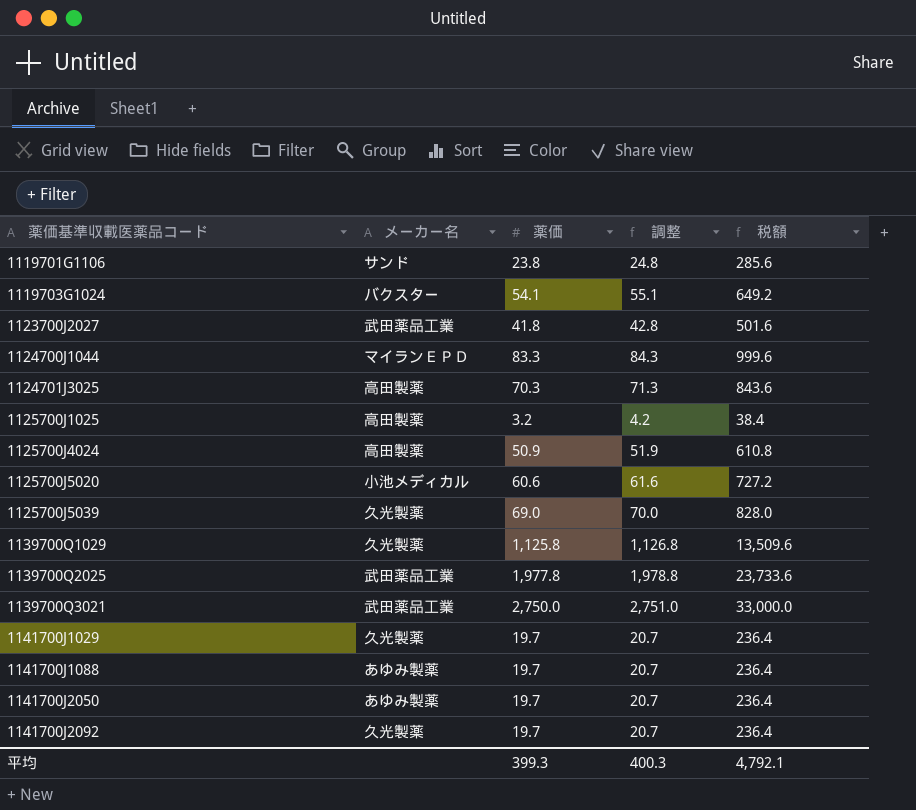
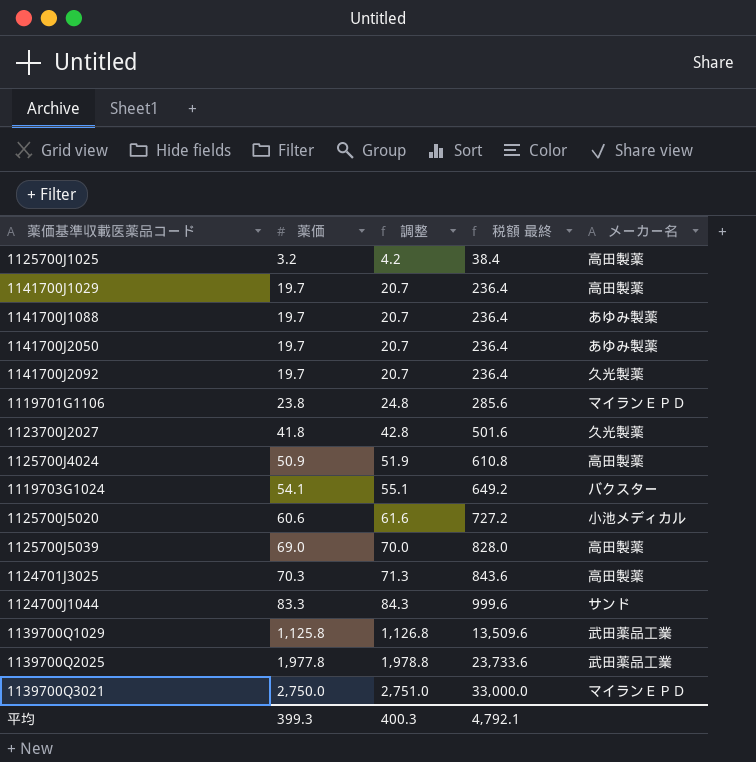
row order: 薬価基準収載医薬品コード ascending -> 薬価 ascending
column name: 税額 -> 税額 最終
column メーカー名 | position: 2 -> 5
1141700J1029 | メーカー名: 久光製薬 -> 高田製薬
1119701G1106 | メーカー名: サンド -> マイランＥＰＤ
1123700J2027 | メーカー名: 武田薬品工業 -> 久光製薬
1125700J5039 | メーカー名: 久光製薬 -> 高田製薬
1124700J1044 | メーカー名: マイランＥＰＤ -> サンド
1139700Q1029 | メーカー名: 久光製薬 -> 武田薬品工業
1139700Q3021 | メーカー名: 武田薬品工業 -> マイランＥＰＤ

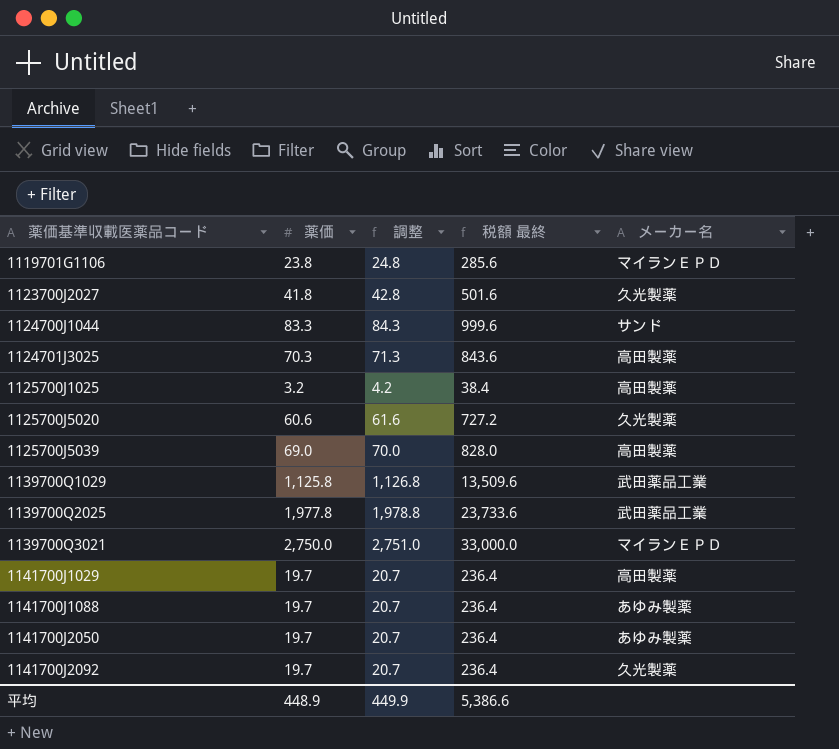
row order: 薬価 ascending -> 薬価基準収載医薬品コード ascending
row 1125700J4024: 50.9 | 51.9 | 610.8 | 高田製薬 -> none
row 1119703G1024: 54.1 | 55.1 | 649.2 | バクスター -> none
1125700J5020 | メーカー名: 小池メディカル -> 久光製薬
平均 | 薬価: 399.3 -> 448.9
平均 | 調整: 400.3 -> 449.9
平均 | 税額 最終: 4,792.1 -> 5,386.6

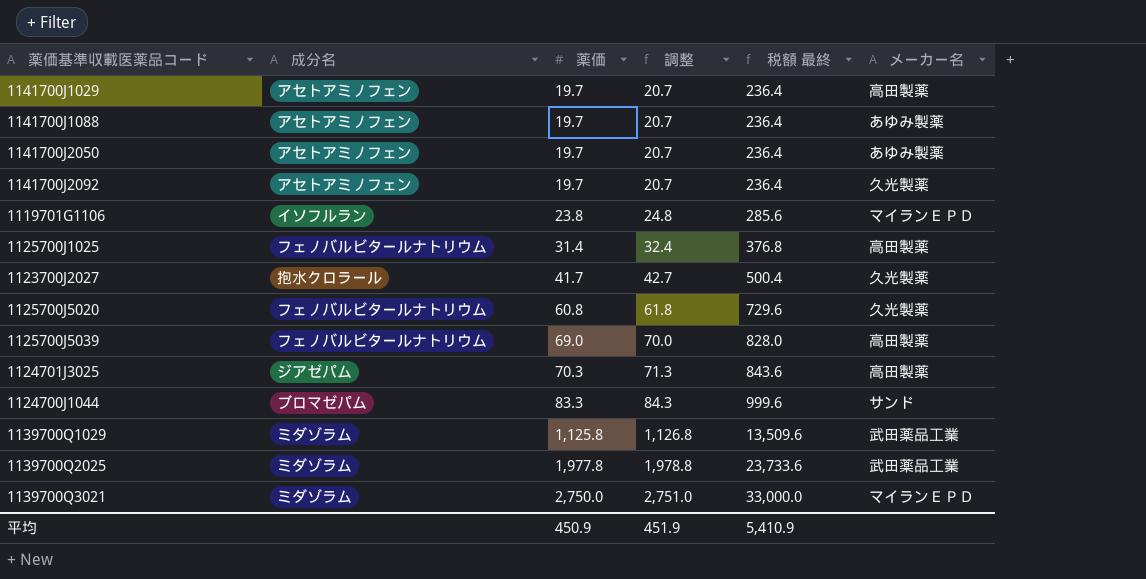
row order: 薬価基準収載医薬品コード ascending -> 薬価 ascending
column 成分名 | position: none -> 2
1125700J1025 | 薬価: 3.2 -> 31.4
1125700J1025 | 調整: 4.2 -> 32.4
1125700J1025 | 税額 最終: 38.4 -> 376.8
1123700J2027 | 薬価: 41.8 -> 41.7
1123700J2027 | 調整: 42.8 -> 42.7
1123700J2027 | 税額 最終: 501.6 -> 500.4
1125700J5020 | 薬価: 60.6 -> 60.8
1125700J5020 | 調整: 61.6 -> 61.8
1125700J5020 | 税額 最終: 727.2 -> 729.6
平均 | 薬価: 448.9 -> 450.9
平均 | 調整: 449.9 -> 451.9
平均 | 税額 最終: 5,386.6 -> 5,410.9

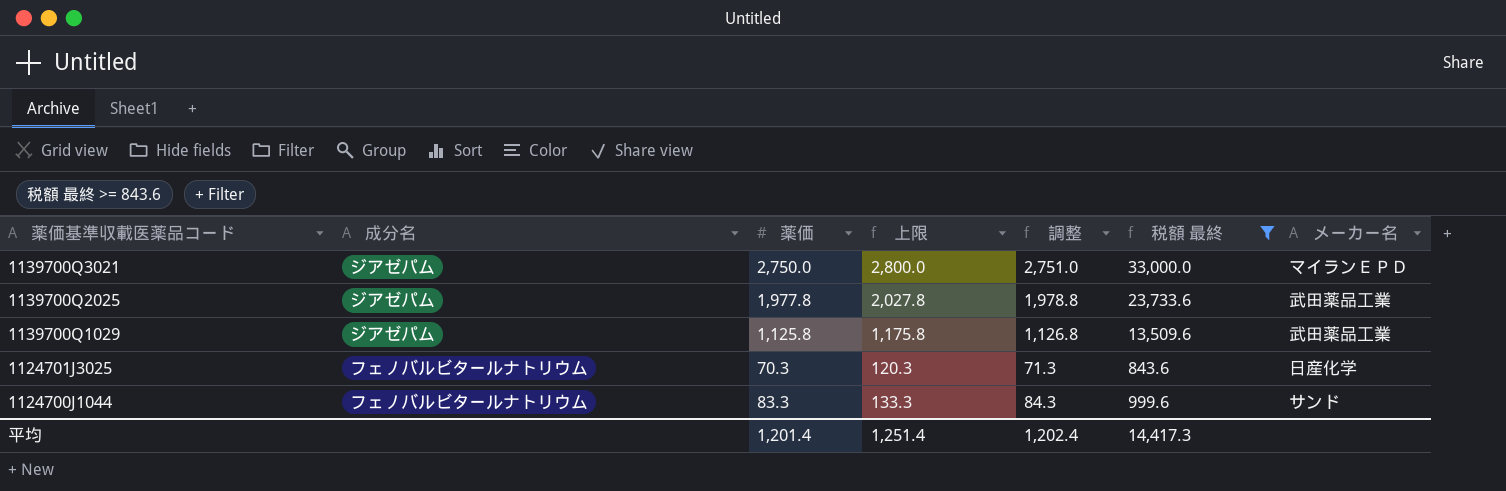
filter: none -> 税額 最終 >= 843.6
row order: 薬価 ascending -> 薬価基準収載医薬品コード descending
column 上限 | formula: none -> [薬価] + 50
1139700Q3021 | 成分名: ミダゾラム -> ジアゼパム
1139700Q2025 | 成分名: ミダゾラム -> ジアゼパム
1139700Q1029 | 成分名: ミダゾラム -> ジアゼパム
1124701J3025 | 成分名: ジアゼパム -> フェノバルビタールナトリウム
1124701J3025 | メーカー名: 高田製薬 -> 日産化学
1124700J1044 | 成分名: ブロマゼパム -> フェノバルビタールナトリウム
平均 | 薬価: 450.9 -> 1,201.4
平均 | 調整: 451.9 -> 1,202.4
平均 | 税額 最終: 5,410.9 -> 14,417.3

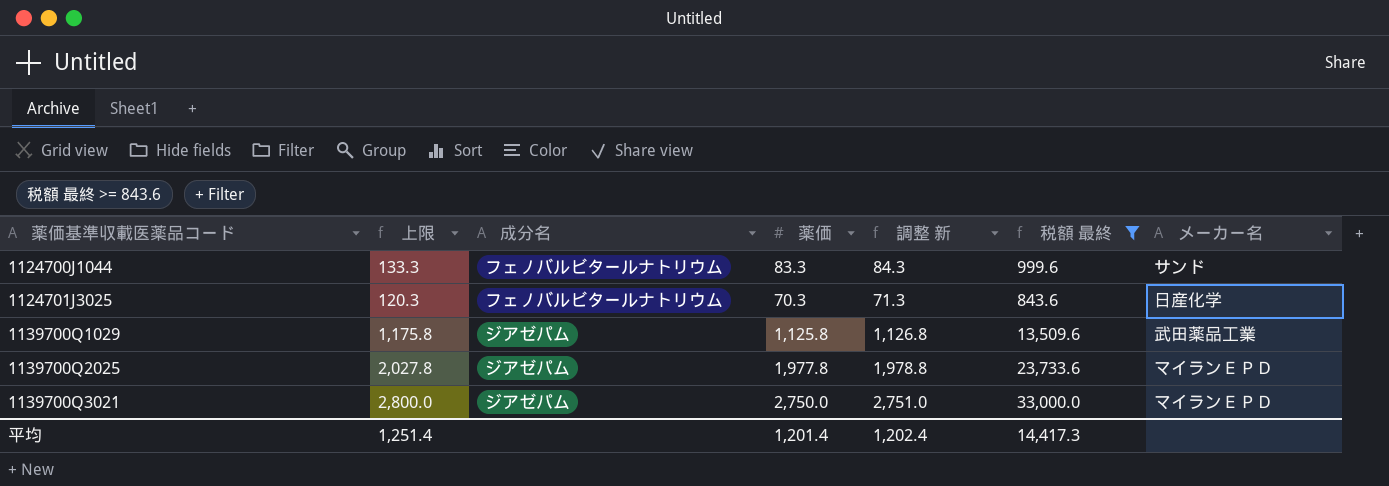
row order: 薬価基準収載医薬品コード descending -> 薬価基準収載医薬品コード ascending
column 上限 | position: 4 -> 2
column name: 調整 -> 調整 新
1139700Q2025 | メーカー名: 武田薬品工業 -> マイランＥＰＤ

